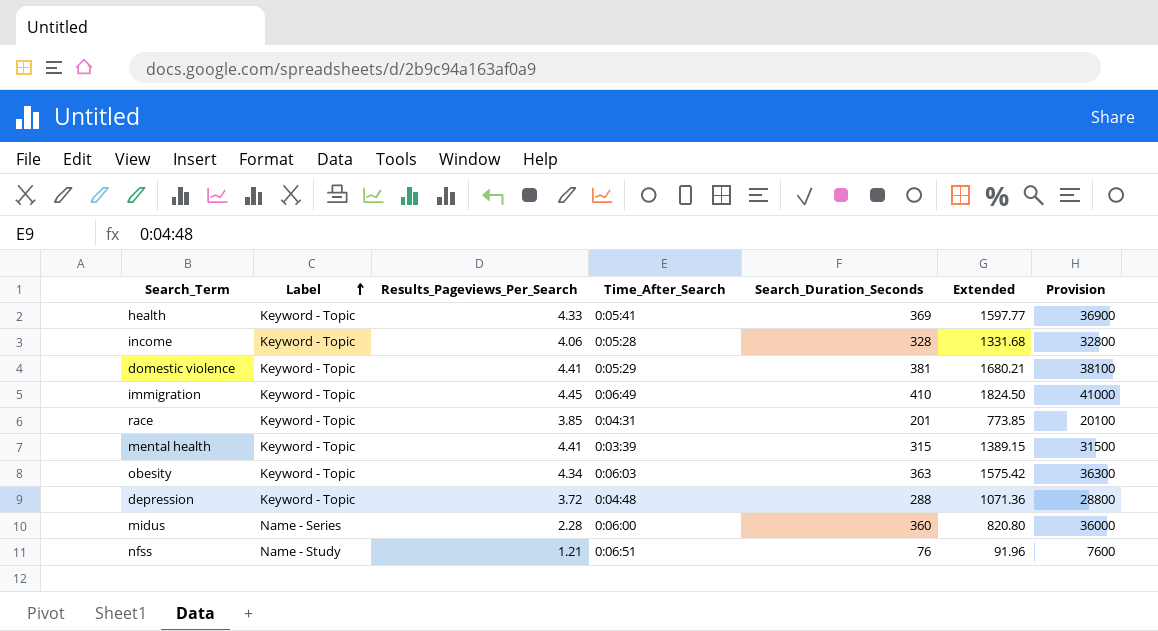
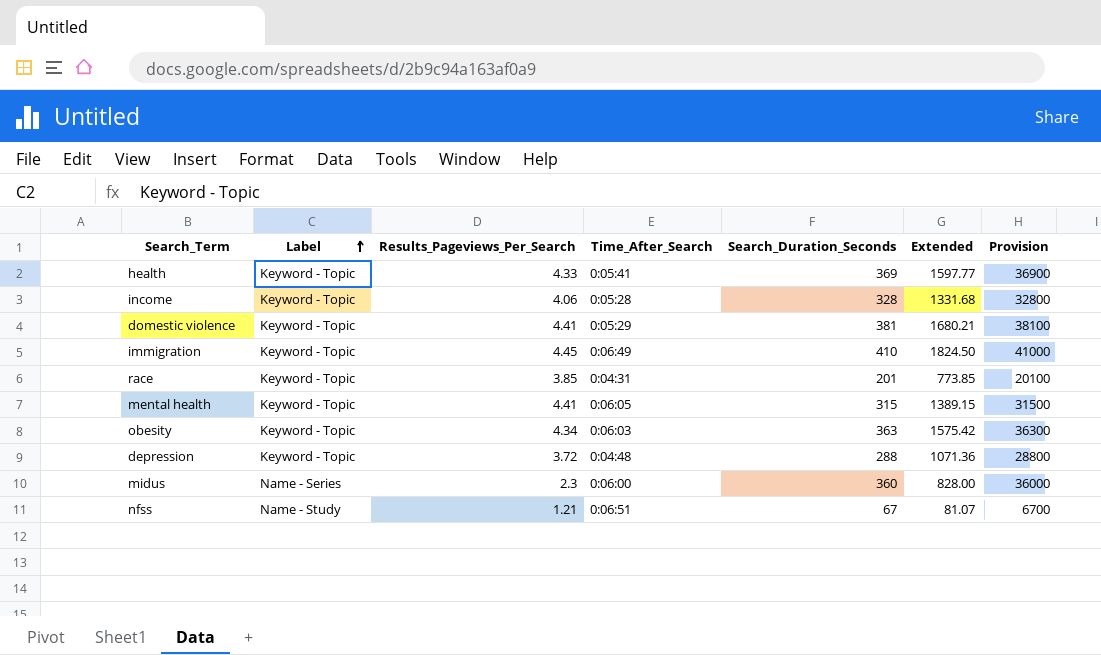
mental health | Time_After_Search: 0:03:39 -> 0:06:05
midus | Results_Pageviews_Per_Search: 2.28 -> 2.3
midus | Extended: 820.80 -> 828.00
nfss | Search_Duration_Seconds: 76 -> 67
nfss | Extended: 91.96 -> 81.07
nfss | Provision: 7600 -> 6700

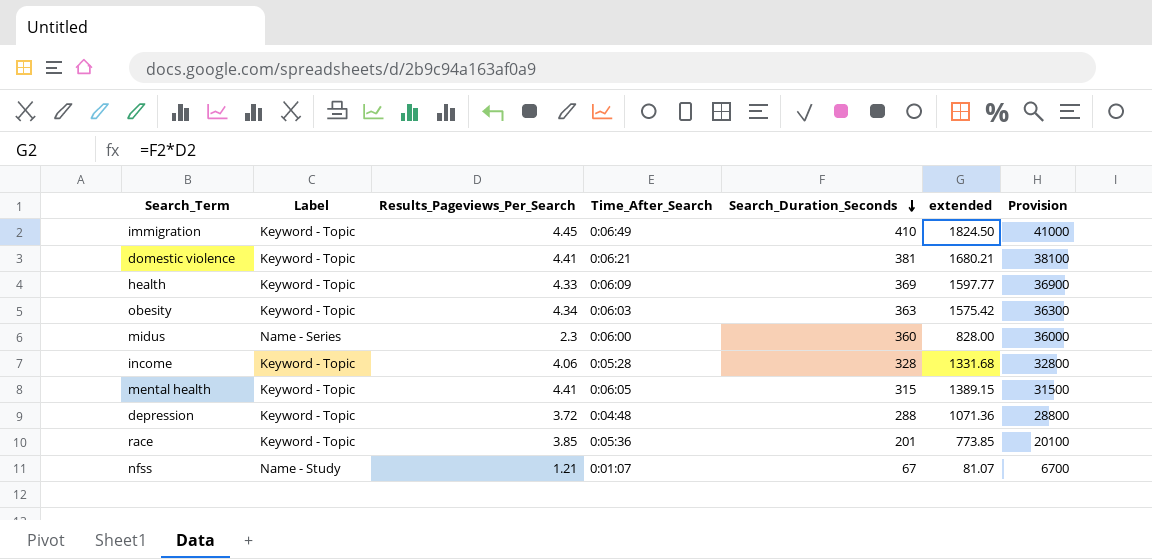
row order: Label ascending -> Search_Duration_Seconds descending
column name: Extended -> extended
domestic violence | Time_After_Search: 0:05:29 -> 0:06:21
health | Time_After_Search: 0:05:41 -> 0:06:09
race | Time_After_Search: 0:04:31 -> 0:05:36
nfss | Time_After_Search: 0:06:51 -> 0:01:07

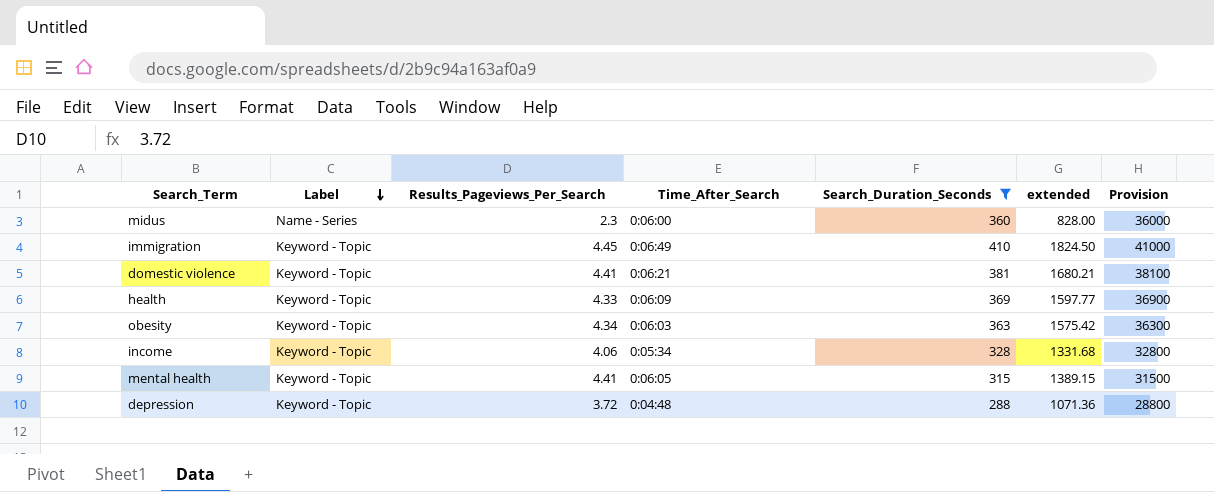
filter: none -> Search_Duration_Seconds >= 288
row order: Search_Duration_Seconds descending -> Label descending
income | Time_After_Search: 0:05:28 -> 0:05:34

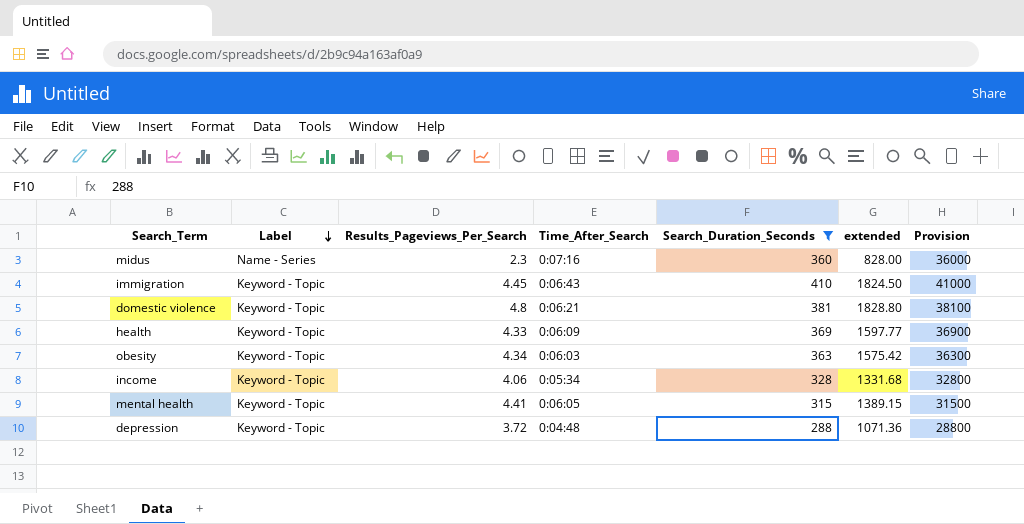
midus | Time_After_Search: 0:06:00 -> 0:07:16
immigration | Time_After_Search: 0:06:49 -> 0:06:43
domestic violence | Results_Pageviews_Per_Search: 4.41 -> 4.8
domestic violence | extended: 1680.21 -> 1828.80

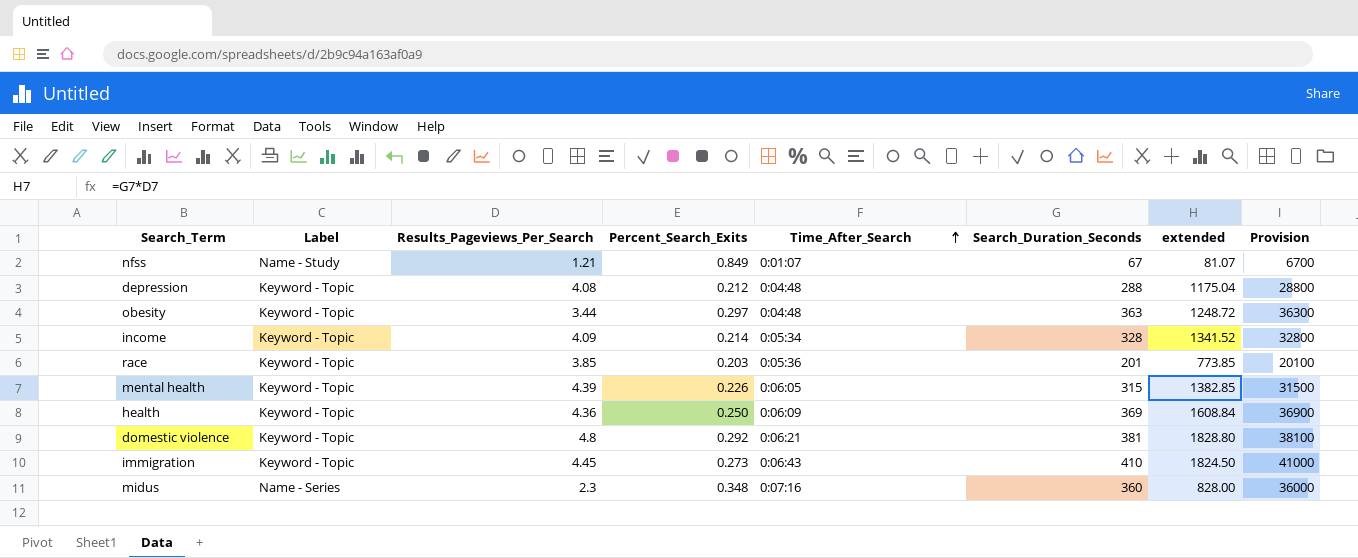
filter: Search_Duration_Seconds >= 288 -> none
row order: Label descending -> Time_After_Search ascending
column Percent_Search_Exits | position: none -> 4
depression | Results_Pageviews_Per_Search: 3.72 -> 4.08
depression | extended: 1071.36 -> 1175.04
obesity | Results_Pageviews_Per_Search: 4.34 -> 3.44
obesity | Time_After_Search: 0:06:03 -> 0:04:48
obesity | extended: 1575.42 -> 1248.72
income | Results_Pageviews_Per_Search: 4.06 -> 4.09
income | extended: 1331.68 -> 1341.52
mental health | Results_Pageviews_Per_Search: 4.41 -> 4.39
mental health | extended: 1389.15 -> 1382.85
health | Results_Pageviews_Per_Search: 4.33 -> 4.36
health | extended: 1597.77 -> 1608.84

